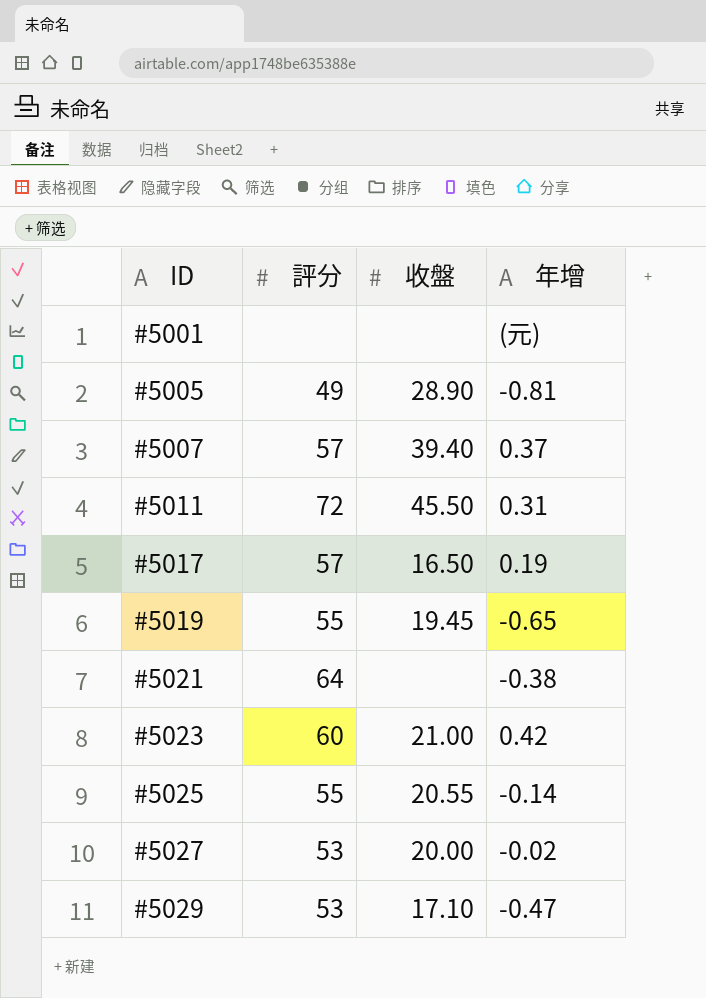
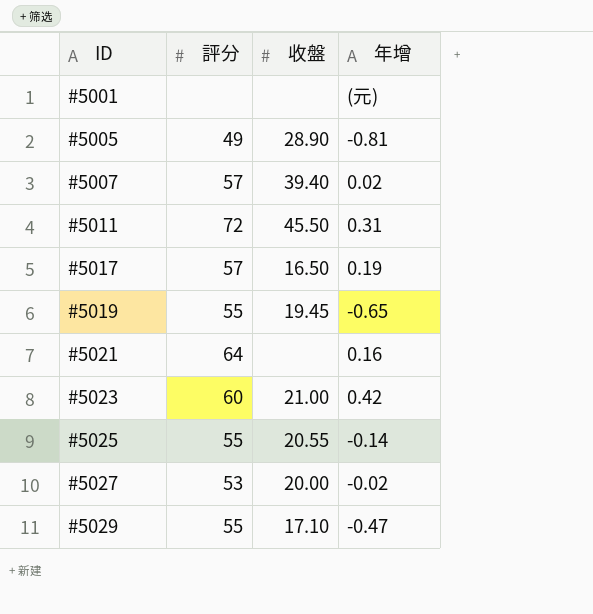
#5007 | 年增: 0.37 -> 0.02
#5021 | 年增: -0.38 -> 0.16
#5029 | 評分: 53 -> 55

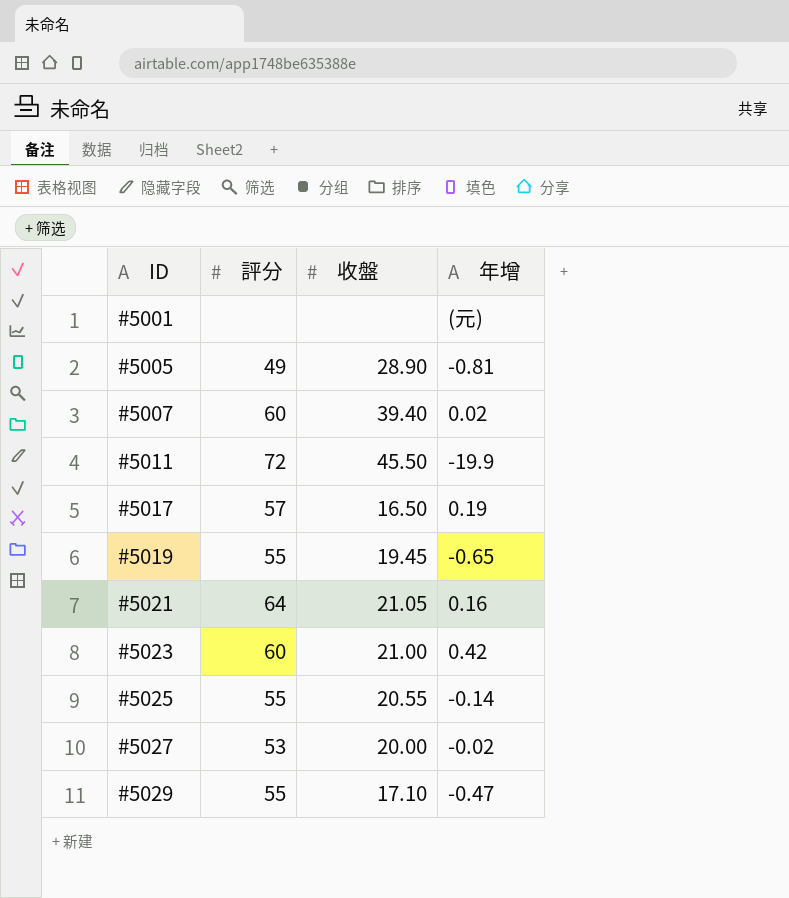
#5007 | 評分: 57 -> 60
#5011 | 年增: 0.31 -> -19.9
#5021 | 收盤: none -> 21.05

